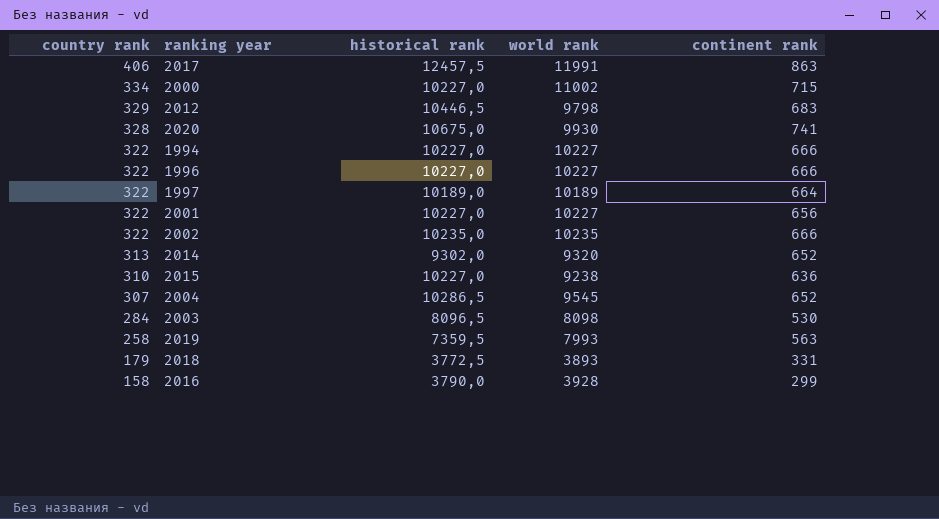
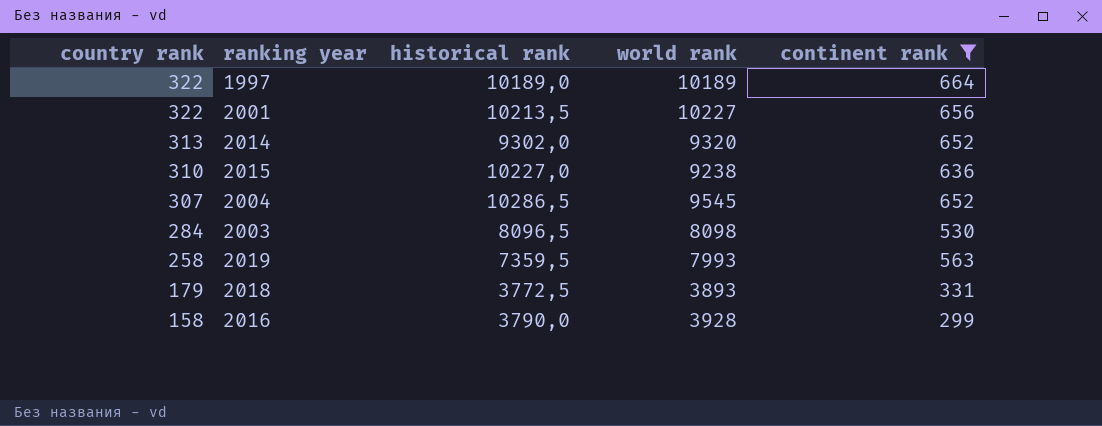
filter: none -> continent rank <= 664
2001 | historical rank: 10227,0 -> 10213,5

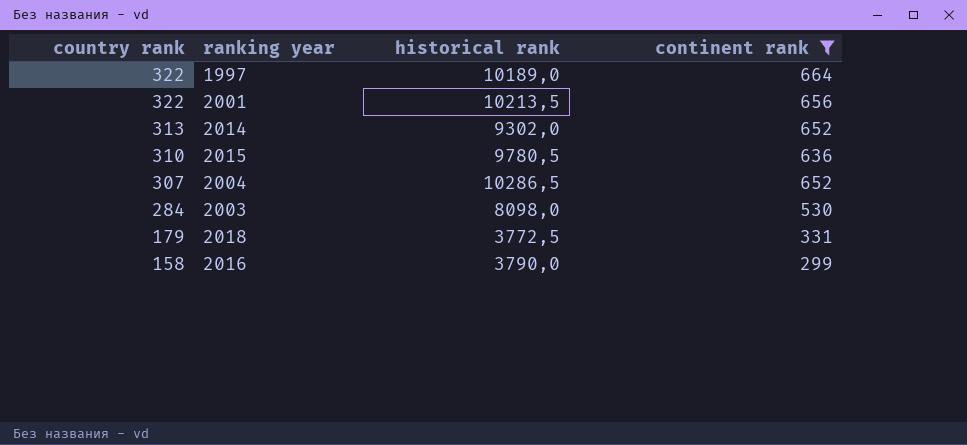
column world rank | position: 4 -> none
row 2019: 258 | 7359,5 | 7993 | 563 -> none
2015 | historical rank: 10227,0 -> 9780,5
2003 | historical rank: 8096,5 -> 8098,0

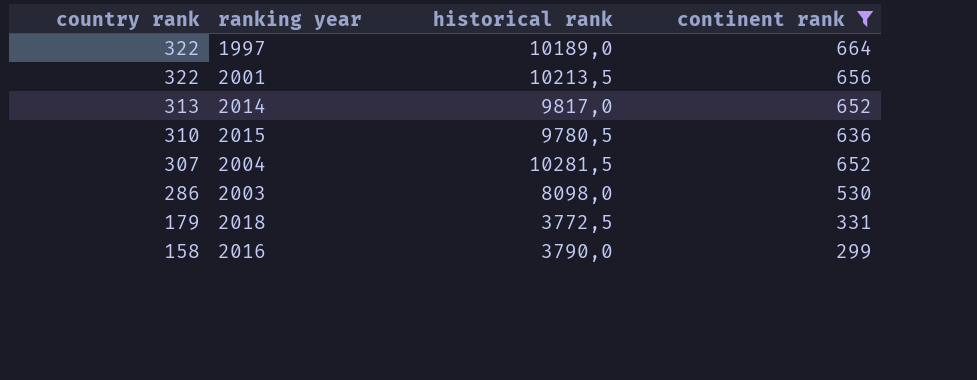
2014 | historical rank: 9302,0 -> 9817,0
2004 | historical rank: 10286,5 -> 10281,5
2003 | country rank: 284 -> 286

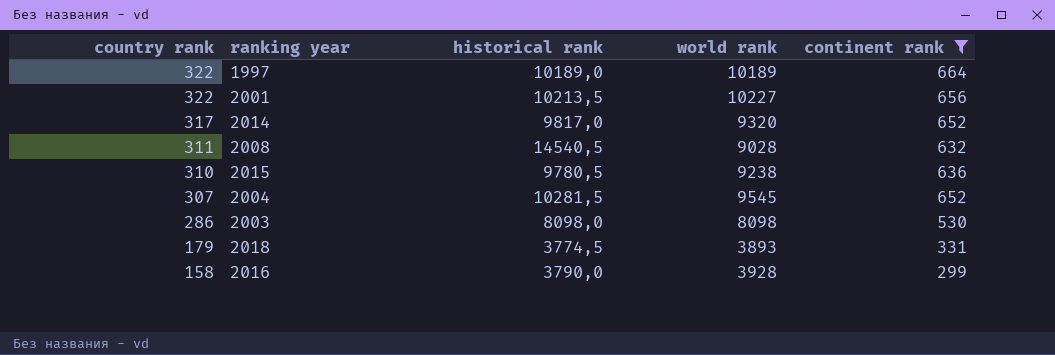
column world rank | position: none -> 4
2014 | country rank: 313 -> 317
row 2008: none -> 311 | 14540,5 | 9028 | 632
2018 | historical rank: 3772,5 -> 3774,5

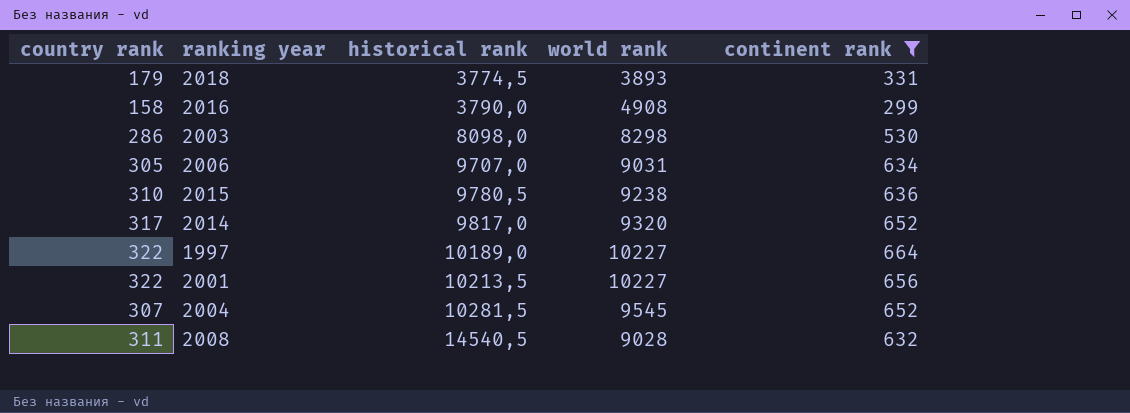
row order: country rank descending -> historical rank ascending
2016 | world rank: 3928 -> 4908
2003 | world rank: 8098 -> 8298
row 2006: none -> 305 | 9707,0 | 9031 | 634
1997 | world rank: 10189 -> 10227

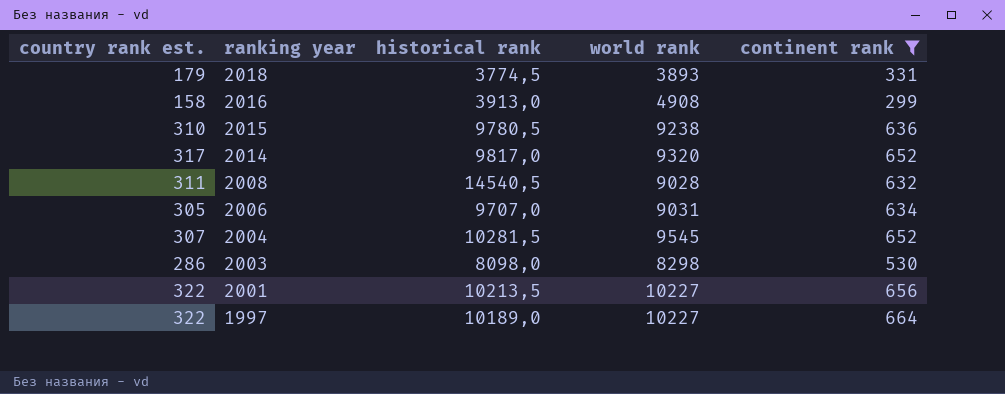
row order: historical rank ascending -> ranking year descending
column name: country rank -> country rank est.
2016 | historical rank: 3790,0 -> 3913,0

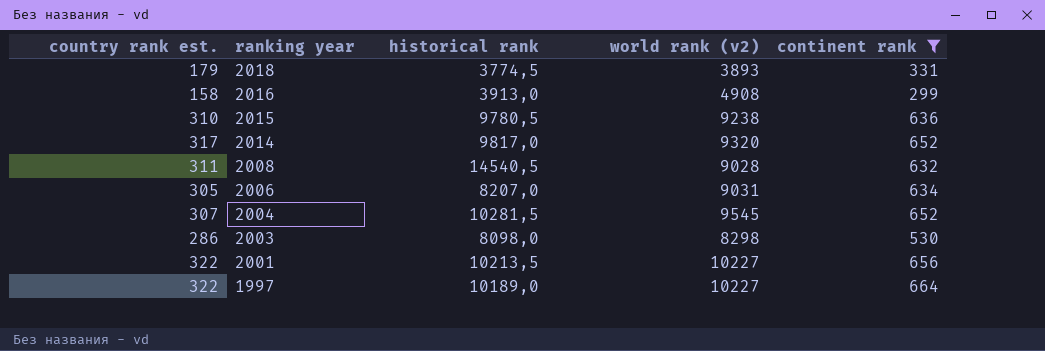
column name: world rank -> world rank (v2)
2006 | historical rank: 9707,0 -> 8207,0

